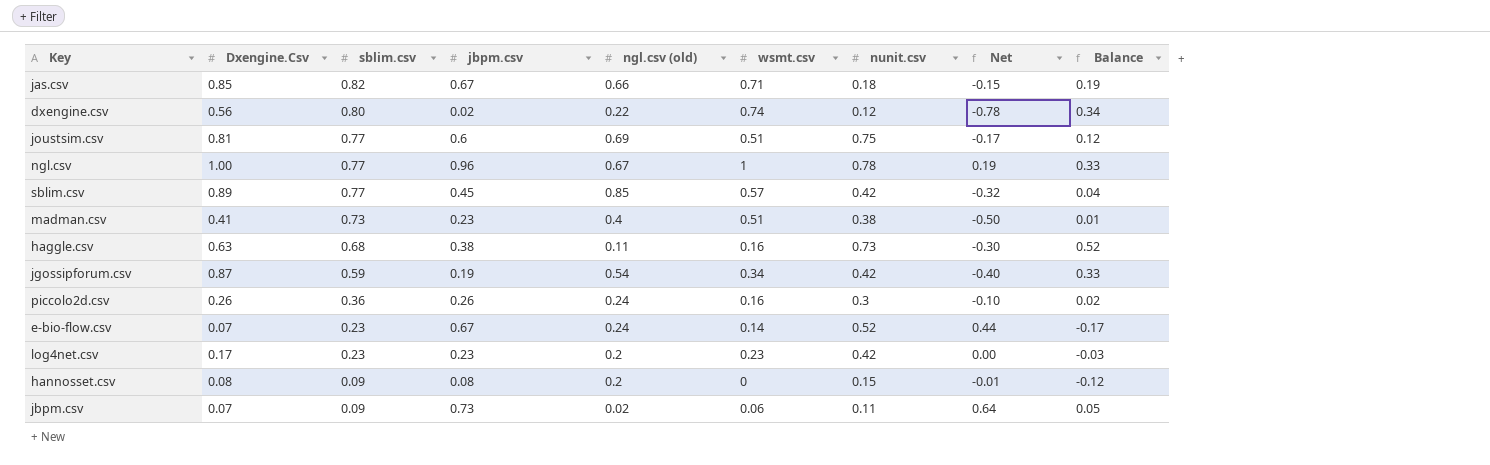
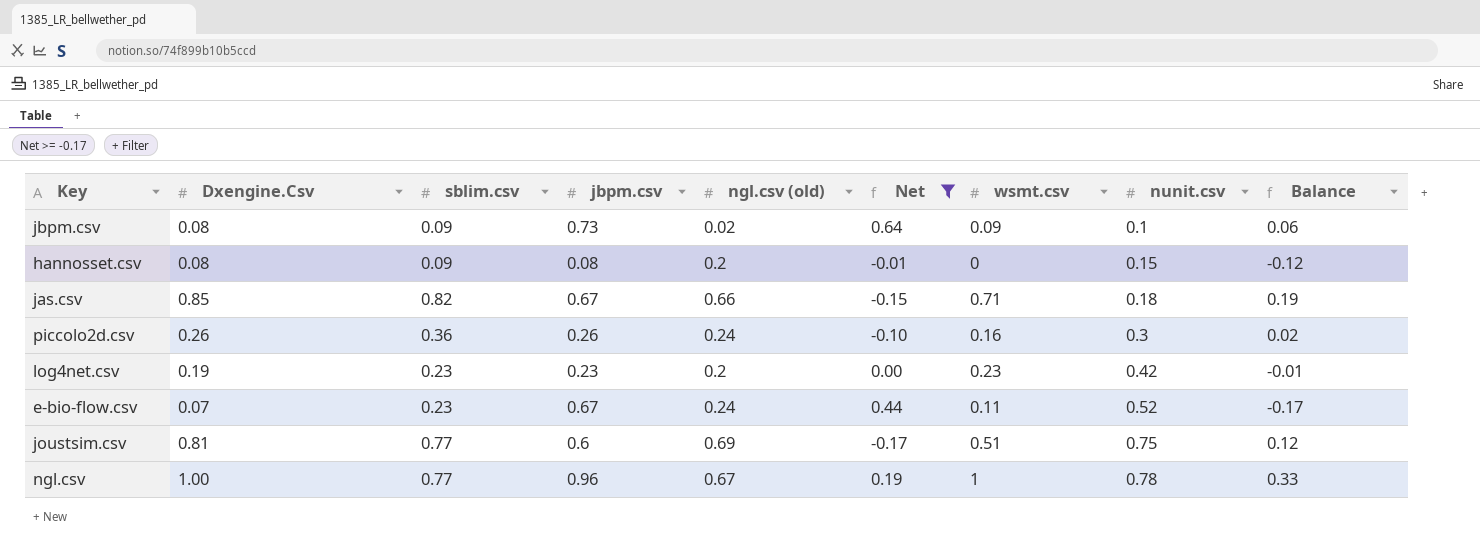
filter: none -> Net >= -0.17
row order: sblim.csv descending -> nunit.csv ascending
column Net | position: 8 -> 6
jbpm.csv | Dxengine.Csv: 0.07 -> 0.08
jbpm.csv | wsmt.csv: 0.06 -> 0.09
jbpm.csv | nunit.csv: 0.11 -> 0.1
jbpm.csv | Balance: 0.05 -> 0.06
log4net.csv | Dxengine.Csv: 0.17 -> 0.19
log4net.csv | Balance: -0.03 -> -0.01
e-bio-flow.csv | wsmt.csv: 0.14 -> 0.11

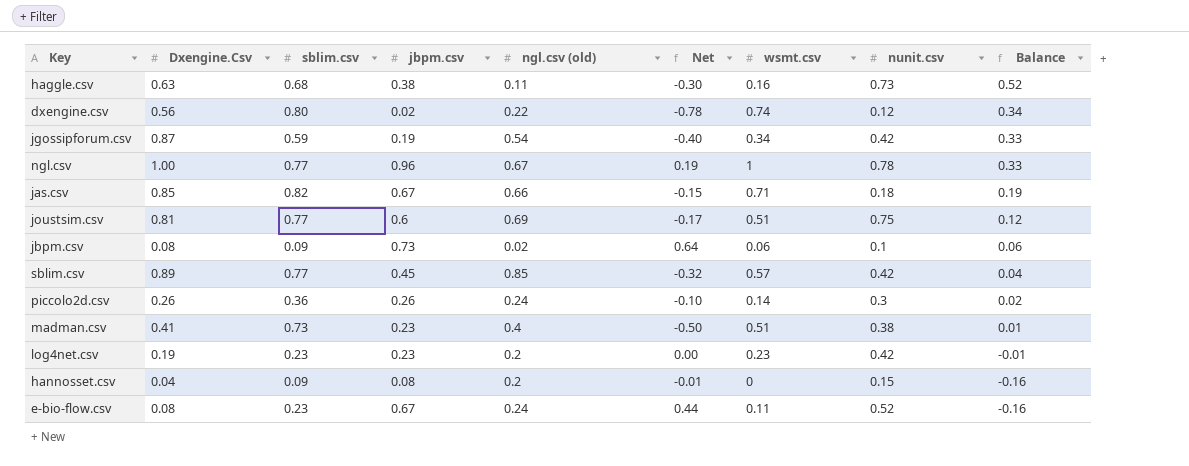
filter: Net >= -0.17 -> none
row order: nunit.csv ascending -> Balance descending
jbpm.csv | wsmt.csv: 0.09 -> 0.06
piccolo2d.csv | wsmt.csv: 0.16 -> 0.14
hannosset.csv | Dxengine.Csv: 0.08 -> 0.04
hannosset.csv | Balance: -0.12 -> -0.16
e-bio-flow.csv | Dxengine.Csv: 0.07 -> 0.08
e-bio-flow.csv | Balance: -0.17 -> -0.16

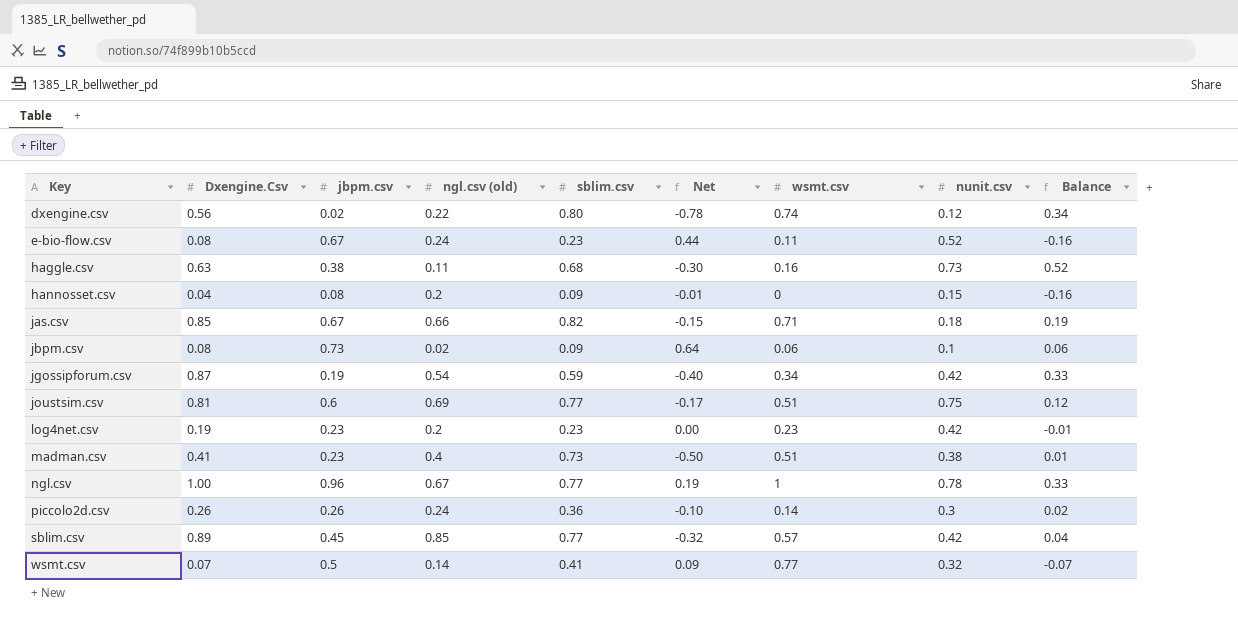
row order: Balance descending -> Key ascending
column sblim.csv | position: 3 -> 5
row wsmt.csv: none -> 0.07 | 0.5 | 0.14 | 0.41 | 0.09 | 0.77 | 0.32 | -0.07

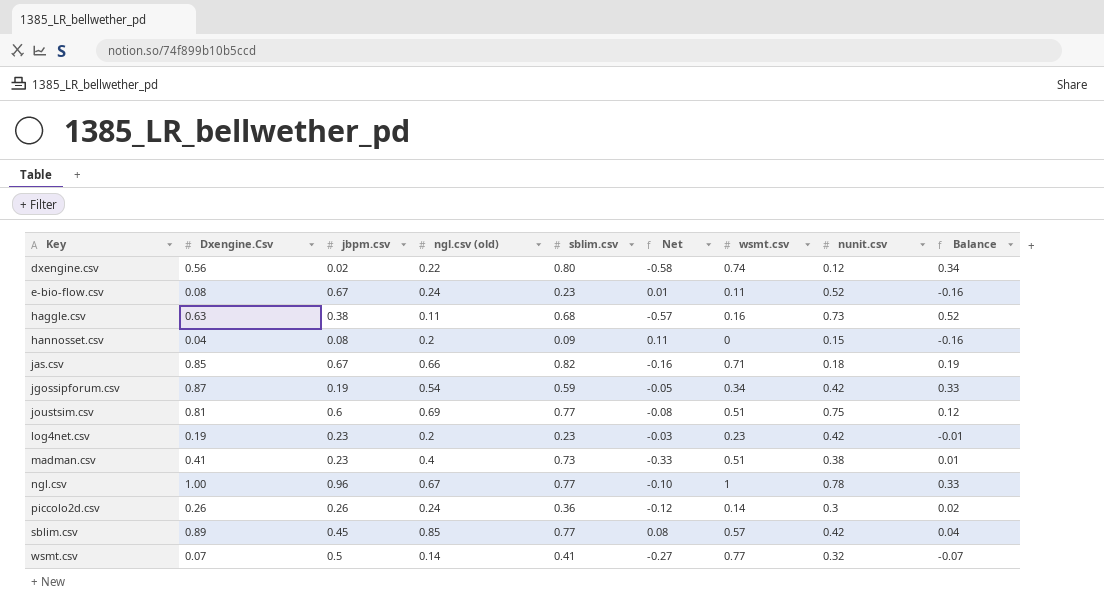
column Net | formula: [jbpm.csv] - [sblim.csv] -> [ngl.csv (old)] - [sblim.csv]
row jbpm.csv: 0.08 | 0.73 | 0.02 | 0.09 | 0.64 | 0.06 | 0.1 | 0.06 -> none

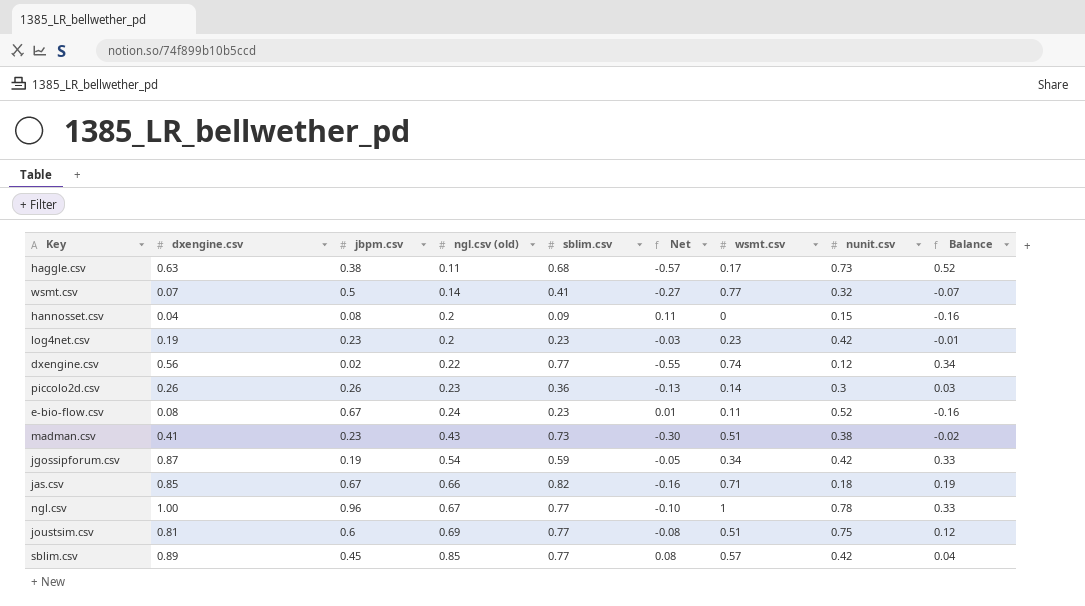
row order: Key ascending -> ngl.csv (old) ascending
column name: Dxengine.Csv -> dxengine.csv
haggle.csv | wsmt.csv: 0.16 -> 0.17
dxengine.csv | sblim.csv: 0.80 -> 0.77
dxengine.csv | Net: -0.58 -> -0.55
piccolo2d.csv | ngl.csv (old): 0.24 -> 0.23
piccolo2d.csv | Net: -0.12 -> -0.13
piccolo2d.csv | Balance: 0.02 -> 0.03
madman.csv | ngl.csv (old): 0.4 -> 0.43
madman.csv | Net: -0.33 -> -0.30
madman.csv | Balance: 0.01 -> -0.02

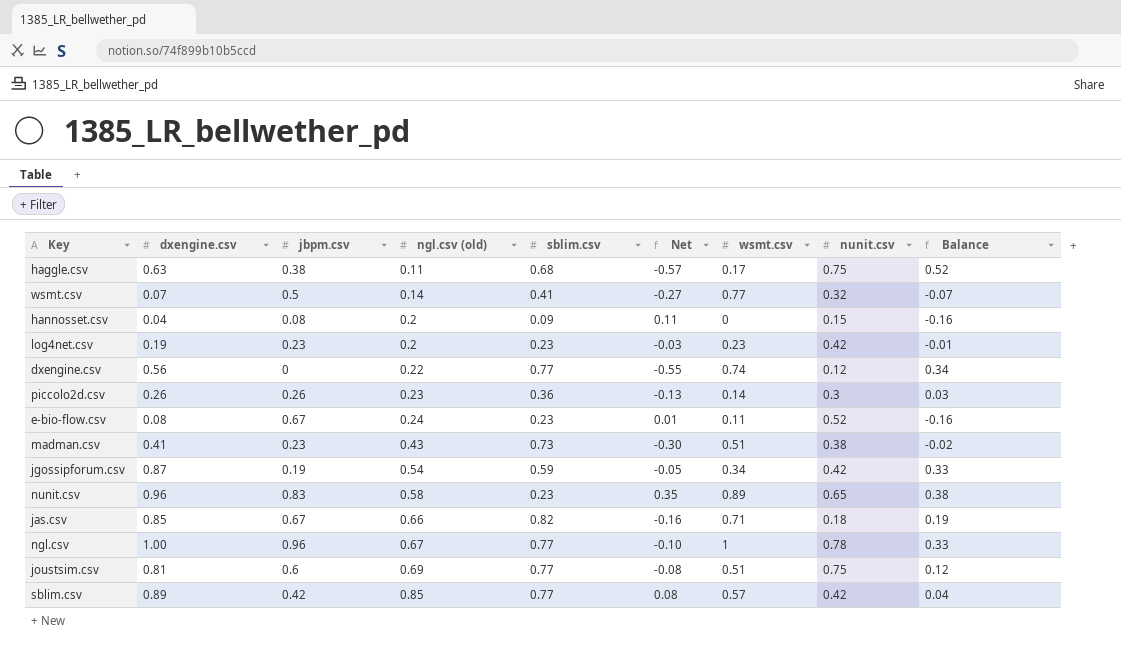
haggle.csv | nunit.csv: 0.73 -> 0.75
dxengine.csv | jbpm.csv: 0.02 -> 0
row nunit.csv: none -> 0.96 | 0.83 | 0.58 | 0.23 | 0.35 | 0.89 | 0.65 | 0.38
sblim.csv | jbpm.csv: 0.45 -> 0.42

